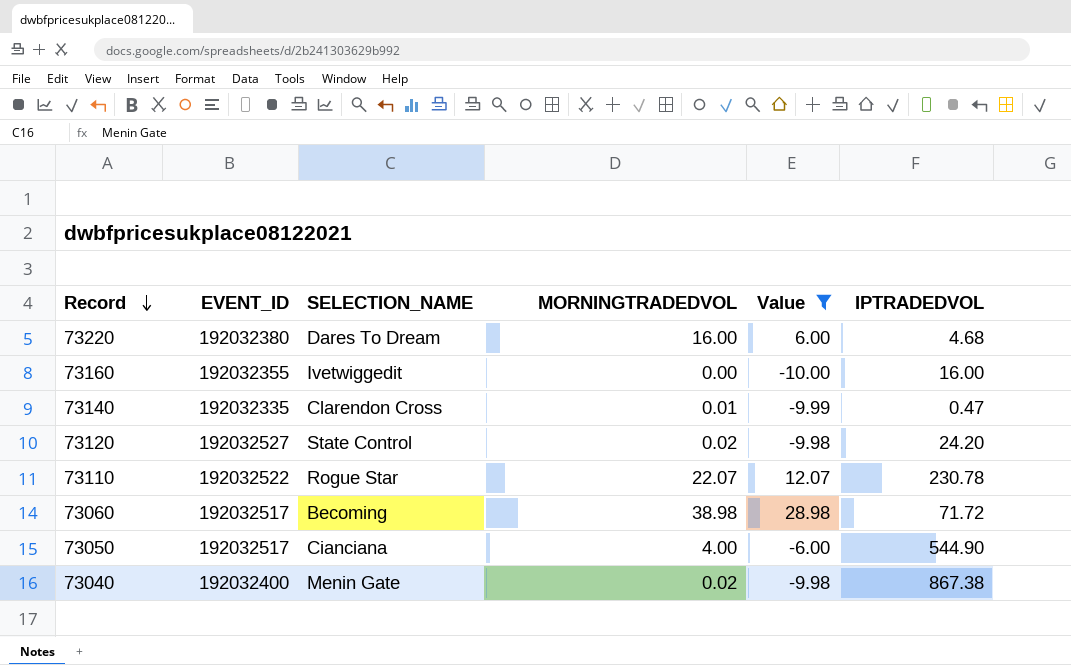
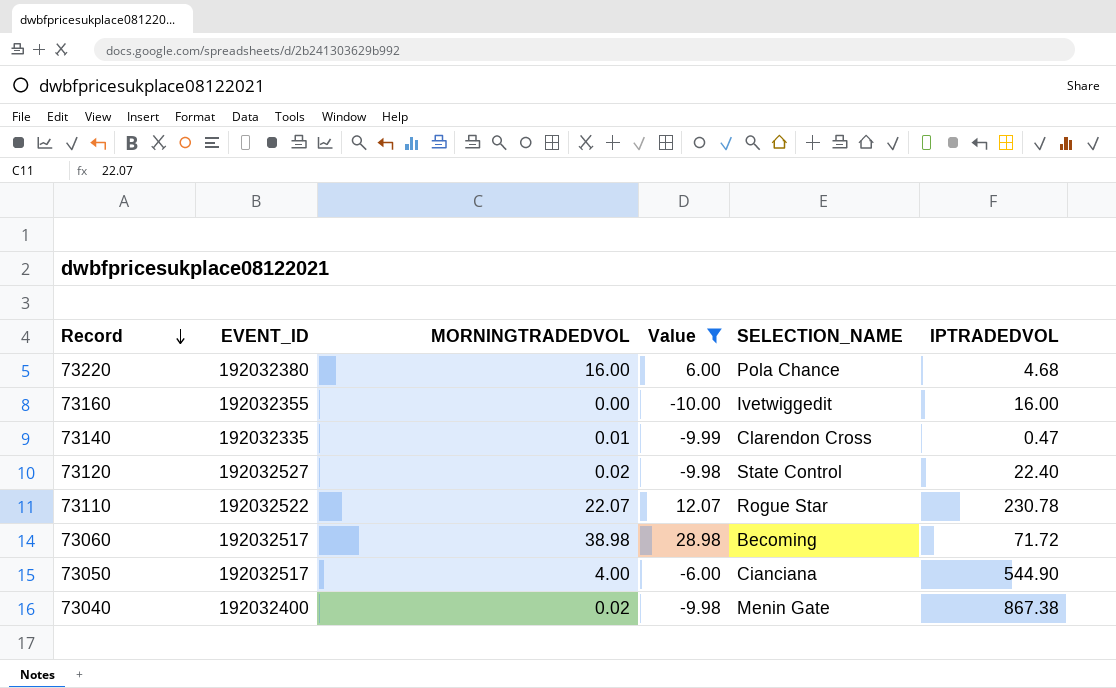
column SELECTION_NAME | position: 3 -> 5
73220 | SELECTION_NAME: Dares To Dream -> Pola Chance
73120 | IPTRADEDVOL: 24.20 -> 22.40

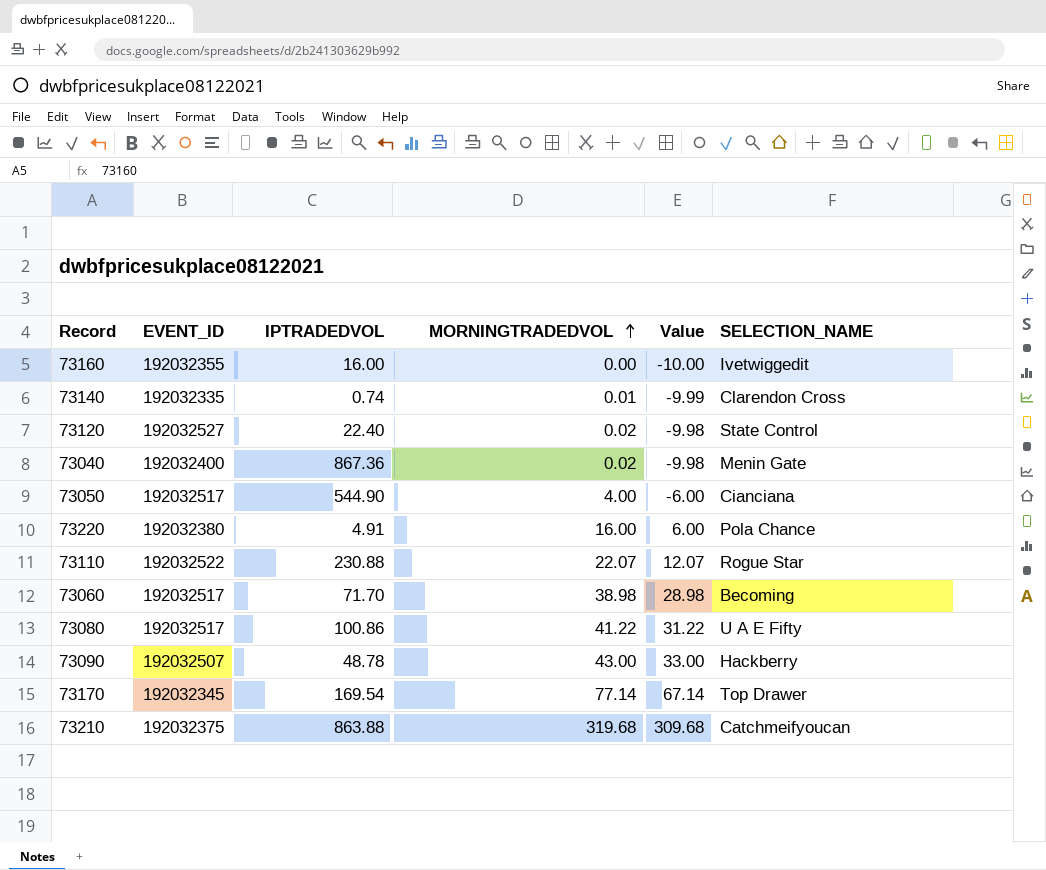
filter: Value <= 28.98 -> none
row order: Record descending -> MORNINGTRADEDVOL ascending
column IPTRADEDVOL | position: 6 -> 3
73140 | IPTRADEDVOL: 0.47 -> 0.74
73040 | IPTRADEDVOL: 867.38 -> 867.36
73220 | IPTRADEDVOL: 4.68 -> 4.91
73110 | IPTRADEDVOL: 230.78 -> 230.88
73060 | IPTRADEDVOL: 71.72 -> 71.70

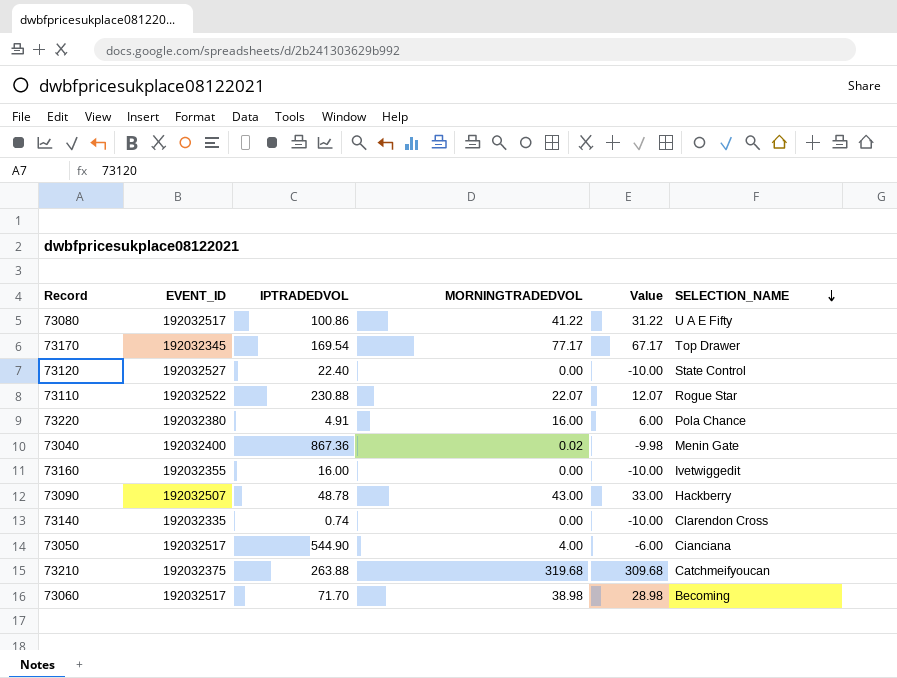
row order: MORNINGTRADEDVOL ascending -> SELECTION_NAME descending
73170 | MORNINGTRADEDVOL: 77.14 -> 77.17
73170 | Value: 67.14 -> 67.17
73120 | MORNINGTRADEDVOL: 0.02 -> 0.00
73120 | Value: -9.98 -> -10.00
73140 | MORNINGTRADEDVOL: 0.01 -> 0.00
73140 | Value: -9.99 -> -10.00
73210 | IPTRADEDVOL: 863.88 -> 263.88

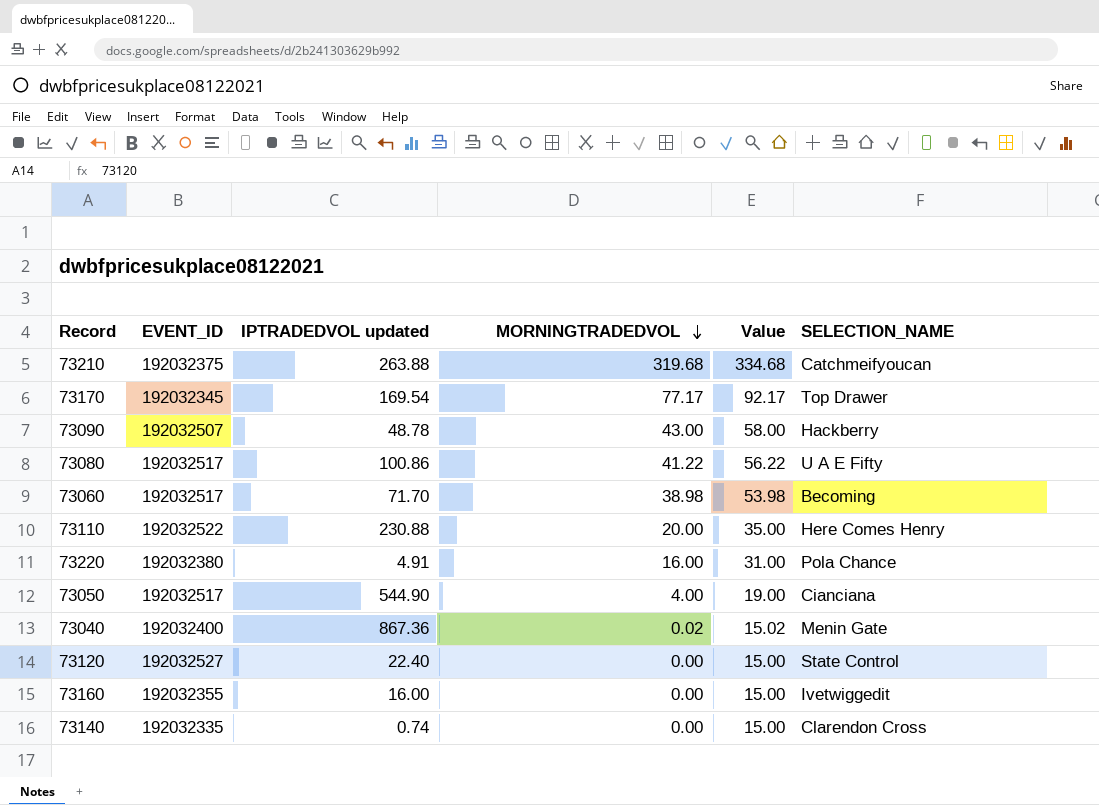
row order: SELECTION_NAME descending -> MORNINGTRADEDVOL descending
column name: IPTRADEDVOL -> IPTRADEDVOL updated
column Value | formula: [MORNINGTRADEDVOL] - 10 -> [MORNINGTRADEDVOL] + 15
73110 | MORNINGTRADEDVOL: 22.07 -> 20.00
73110 | SELECTION_NAME: Rogue Star -> Here Comes Henry

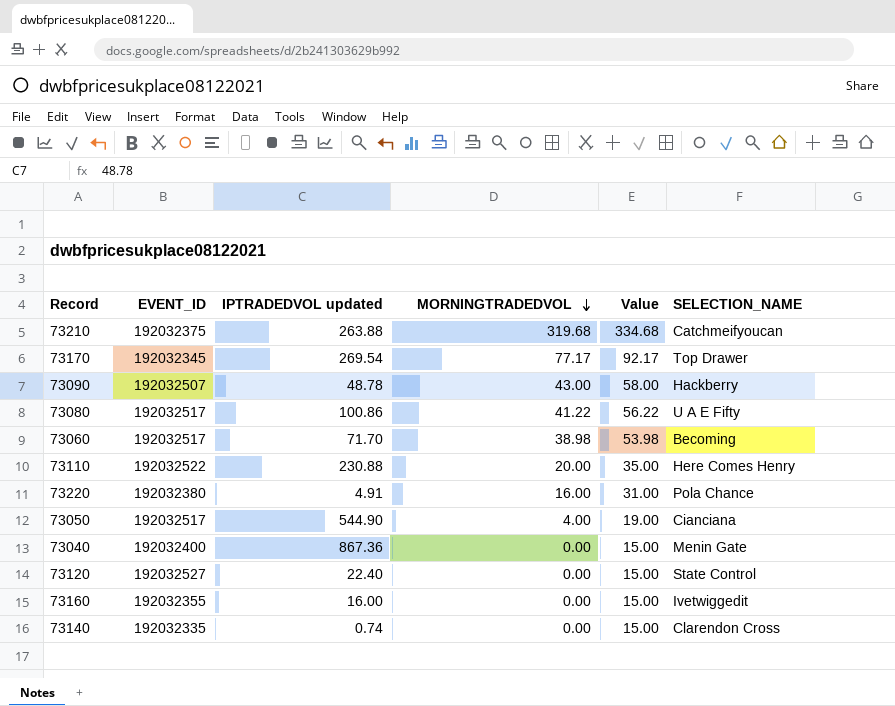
73170 | IPTRADEDVOL updated: 169.54 -> 269.54
73040 | MORNINGTRADEDVOL: 0.02 -> 0.00
73040 | Value: 15.02 -> 15.00

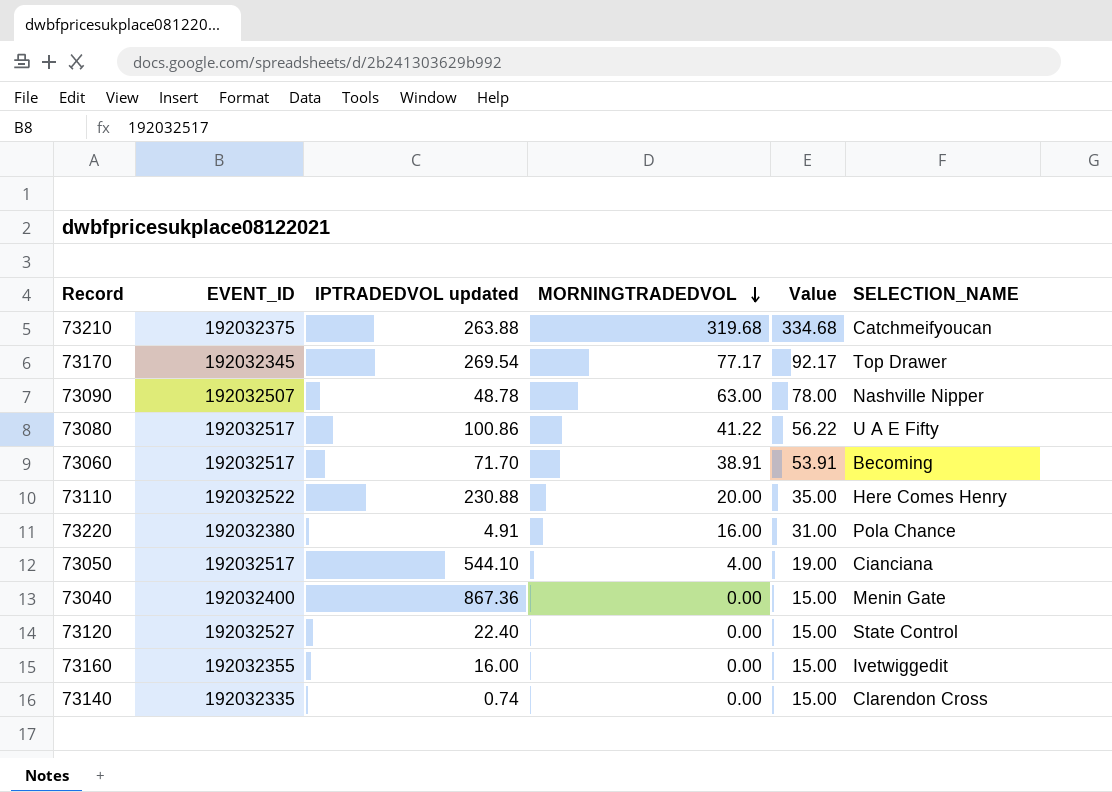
73090 | MORNINGTRADEDVOL: 43.00 -> 63.00
73090 | Value: 58.00 -> 78.00
73090 | SELECTION_NAME: Hackberry -> Nashville Nipper
73060 | MORNINGTRADEDVOL: 38.98 -> 38.91
73060 | Value: 53.98 -> 53.91
73050 | IPTRADEDVOL updated: 544.90 -> 544.10

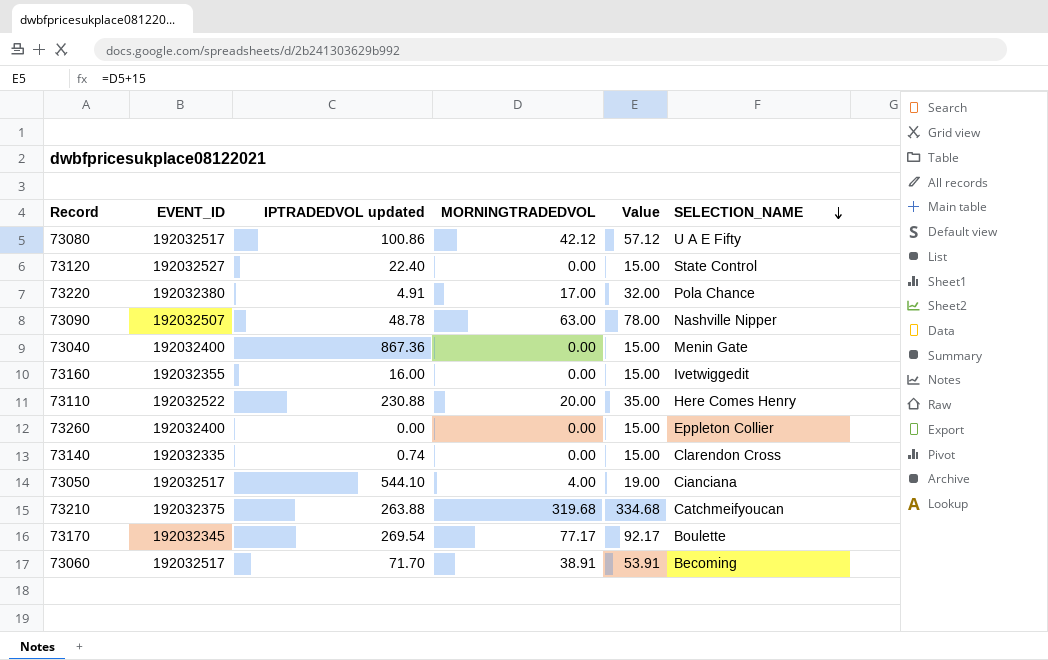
row order: MORNINGTRADEDVOL descending -> SELECTION_NAME descending
73080 | MORNINGTRADEDVOL: 41.22 -> 42.12
73080 | Value: 56.22 -> 57.12
73220 | MORNINGTRADEDVOL: 16.00 -> 17.00
73220 | Value: 31.00 -> 32.00
row 73260: none -> 192032400 | 0.00 | 0.00 | 15.00 | Eppleton Collier
73170 | SELECTION_NAME: Top Drawer -> Boulette

